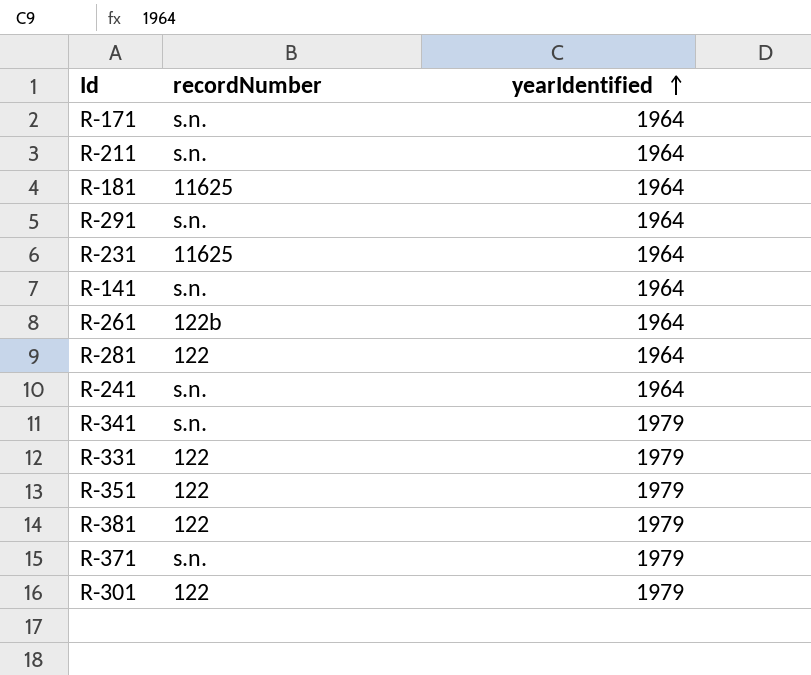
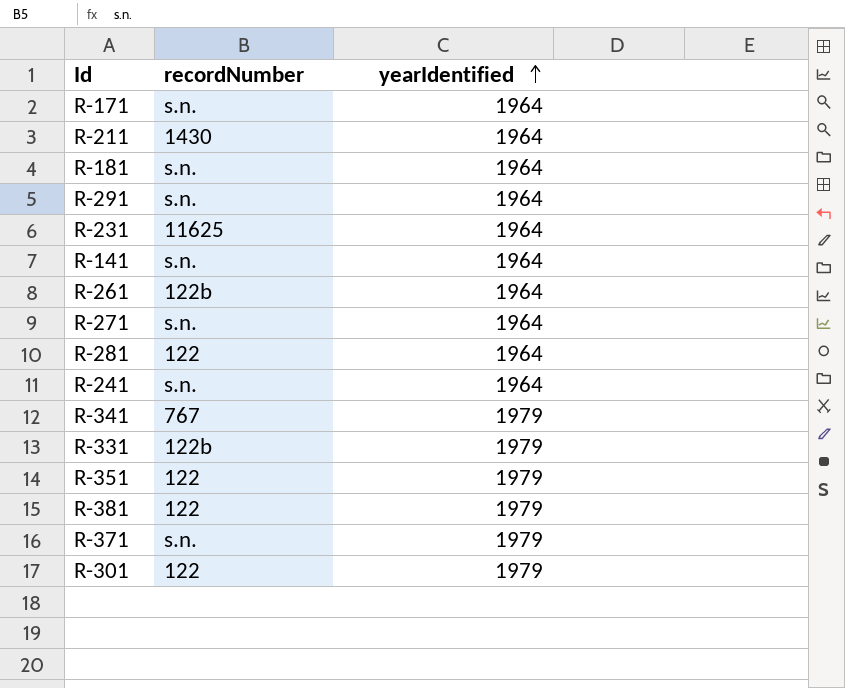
R-211 | recordNumber: s.n. -> 1430
R-181 | recordNumber: 11625 -> s.n.
row R-271: none -> s.n. | 1964
R-341 | recordNumber: s.n. -> 767
R-331 | recordNumber: 122 -> 122b

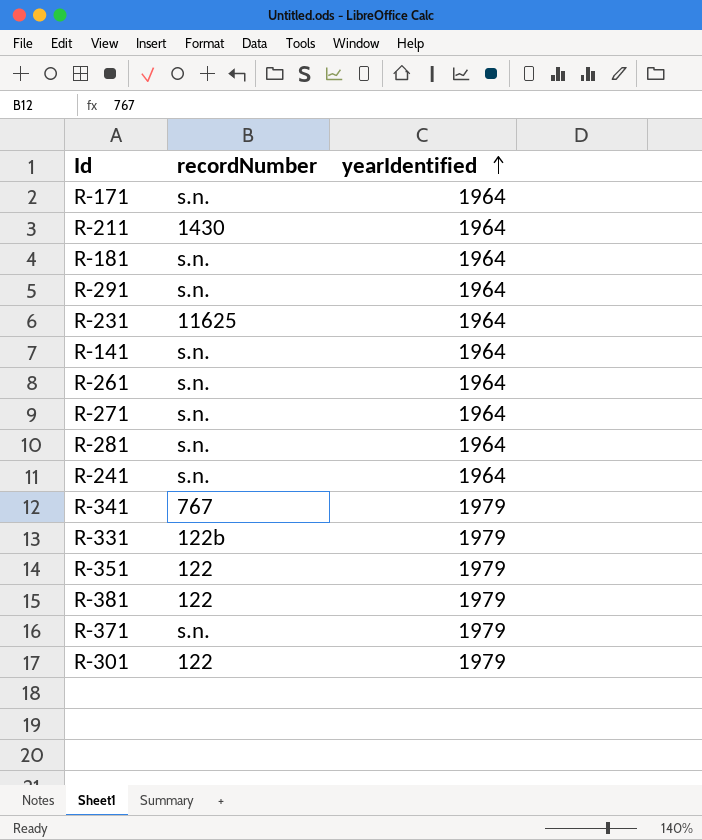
R-261 | recordNumber: 122b -> s.n.
R-281 | recordNumber: 122 -> s.n.

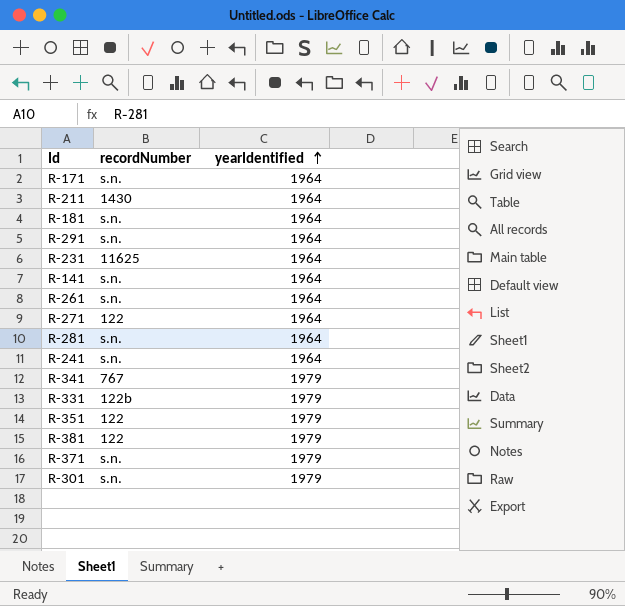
R-271 | recordNumber: s.n. -> 122
R-301 | recordNumber: 122 -> s.n.

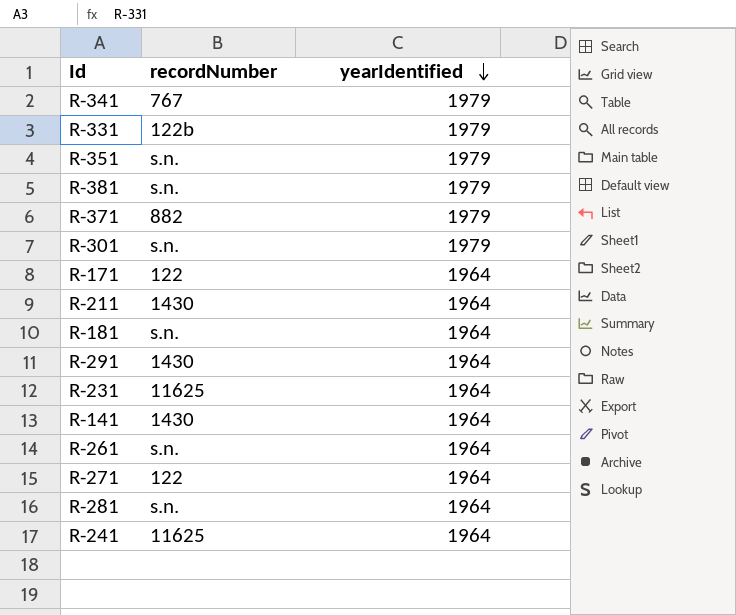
row order: yearIdentified ascending -> yearIdentified descending
R-351 | recordNumber: 122 -> s.n.
R-381 | recordNumber: 122 -> s.n.
R-371 | recordNumber: s.n. -> 882
R-171 | recordNumber: s.n. -> 122
R-291 | recordNumber: s.n. -> 1430
R-141 | recordNumber: s.n. -> 1430
R-241 | recordNumber: s.n. -> 11625

